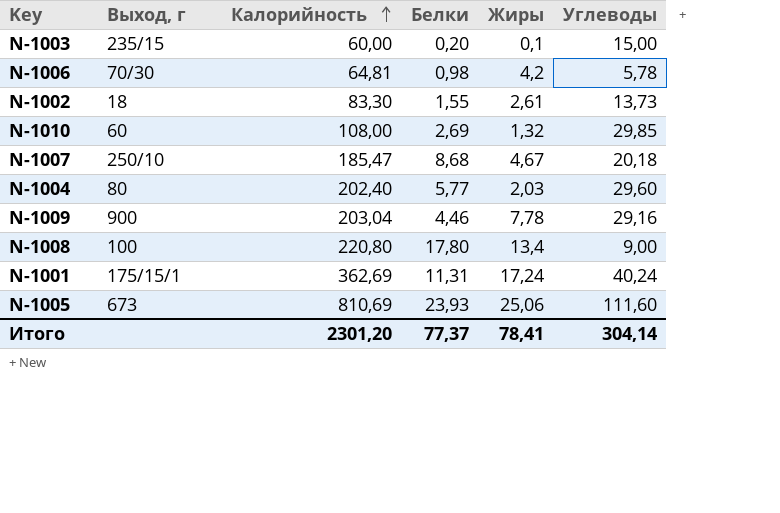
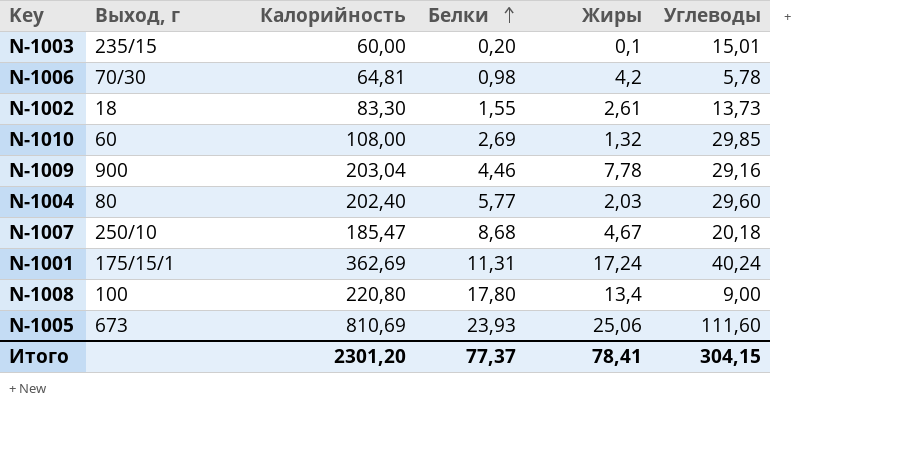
row order: Калорийность ascending -> Белки ascending
N-1003 | Углеводы: 15,00 -> 15,01
Итого | Углеводы: 304,14 -> 304,15

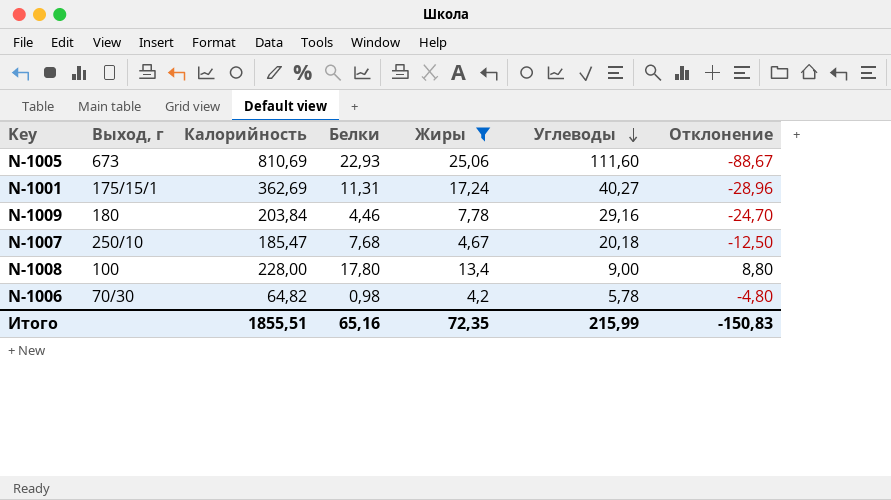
filter: none -> Жиры >= 4,2
row order: Белки ascending -> Углеводы descending
column Отклонение | formula: none -> [Белки] - [Углеводы]
N-1005 | Белки: 23,93 -> 22,93
N-1001 | Углеводы: 40,24 -> 40,27
N-1009 | Выход, г: 900 -> 180
N-1009 | Калорийность: 203,04 -> 203,84
N-1007 | Белки: 8,68 -> 7,68
N-1008 | Калорийность: 220,80 -> 228,00
N-1006 | Калорийность: 64,81 -> 64,82
Итого | Калорийность: 2301,20 -> 1855,51
Итого | Белки: 77,37 -> 65,16
Итого | Жиры: 78,41 -> 72,35
Итого | Углеводы: 304,15 -> 215,99

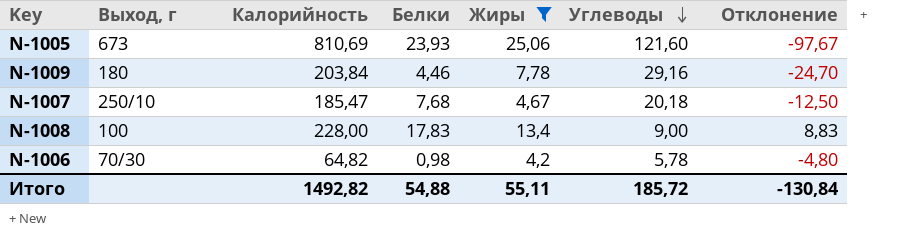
row N-1001: 175/15/1 | 362,69 | 11,31 | 17,24 | 40,27 | -28,96 -> none
N-1005 | Белки: 22,93 -> 23,93
N-1005 | Углеводы: 111,60 -> 121,60
N-1005 | Отклонение: -88,67 -> -97,67
N-1008 | Белки: 17,80 -> 17,83
N-1008 | Отклонение: 8,80 -> 8,83
Итого | Калорийность: 1855,51 -> 1492,82
Итого | Белки: 65,16 -> 54,88
Итого | Жиры: 72,35 -> 55,11
Итого | Углеводы: 215,99 -> 185,72
Итого | Отклонение: -150,83 -> -130,84

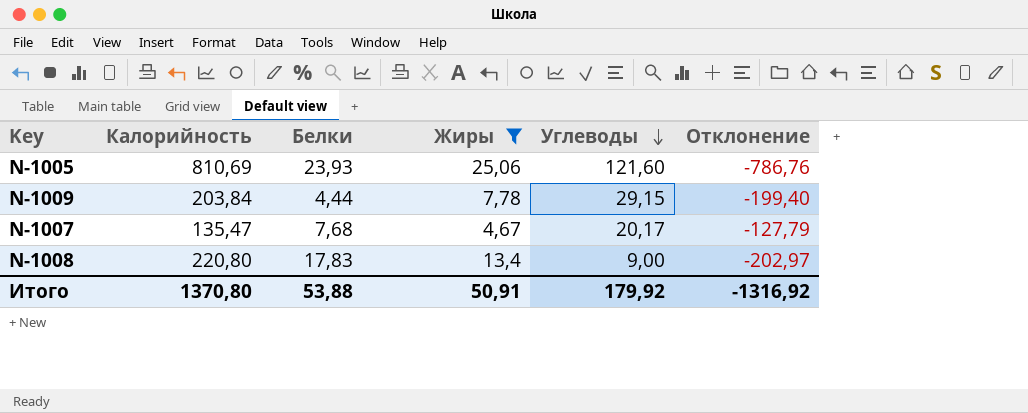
column Выход, г | position: 2 -> none
column Отклонение | formula: [Белки] - [Углеводы] -> [Белки] - [Калорийность]
row N-1006: 70/30 | 64,82 | 0,98 | 4,2 | 5,78 | -4,80 -> none
N-1009 | Белки: 4,46 -> 4,44
N-1009 | Углеводы: 29,16 -> 29,15
N-1007 | Калорийность: 185,47 -> 135,47
N-1007 | Углеводы: 20,18 -> 20,17
N-1008 | Калорийность: 228,00 -> 220,80
Итого | Калорийность: 1492,82 -> 1370,80
Итого | Белки: 54,88 -> 53,88
Итого | Жиры: 55,11 -> 50,91
Итого | Углеводы: 185,72 -> 179,92
Итого | Отклонение: -130,84 -> -1316,92

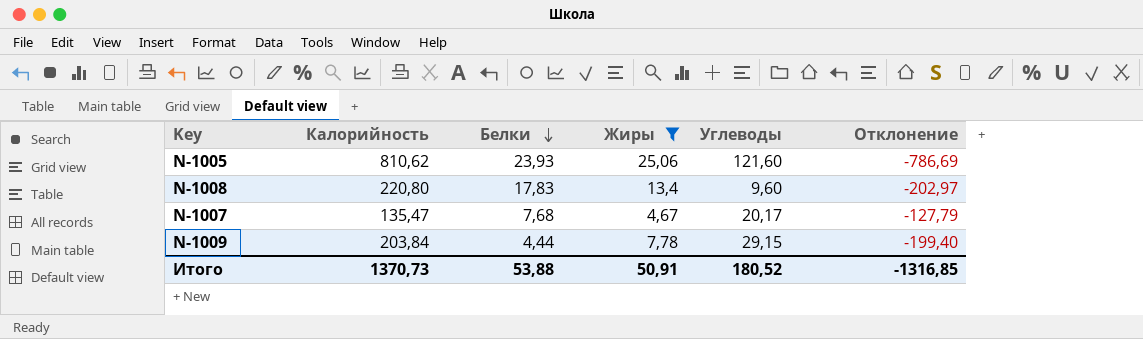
row order: Углеводы descending -> Белки descending
N-1005 | Калорийность: 810,69 -> 810,62
N-1005 | Отклонение: -786,76 -> -786,69
N-1008 | Углеводы: 9,00 -> 9,60
Итого | Калорийность: 1370,80 -> 1370,73
Итого | Углеводы: 179,92 -> 180,52
Итого | Отклонение: -1316,92 -> -1316,85

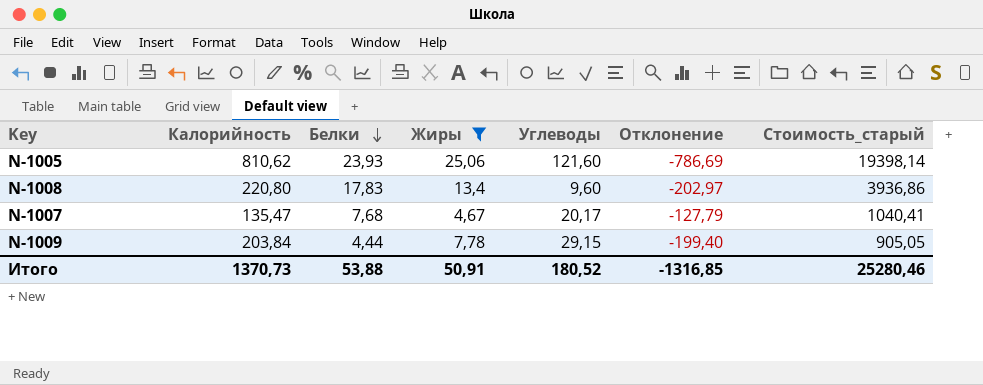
column Стоимость_старый | formula: none -> [Калорийность] * [Белки]

